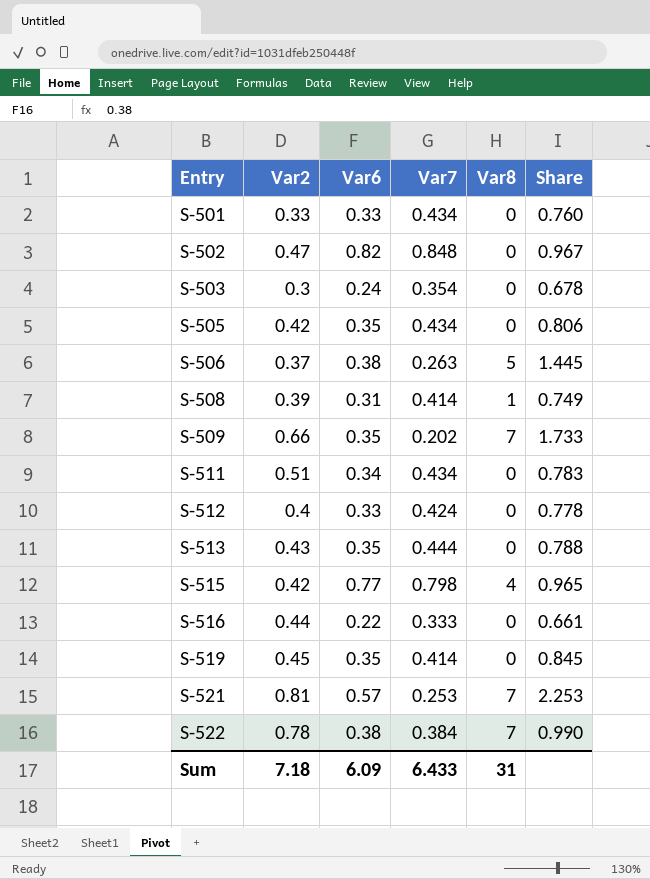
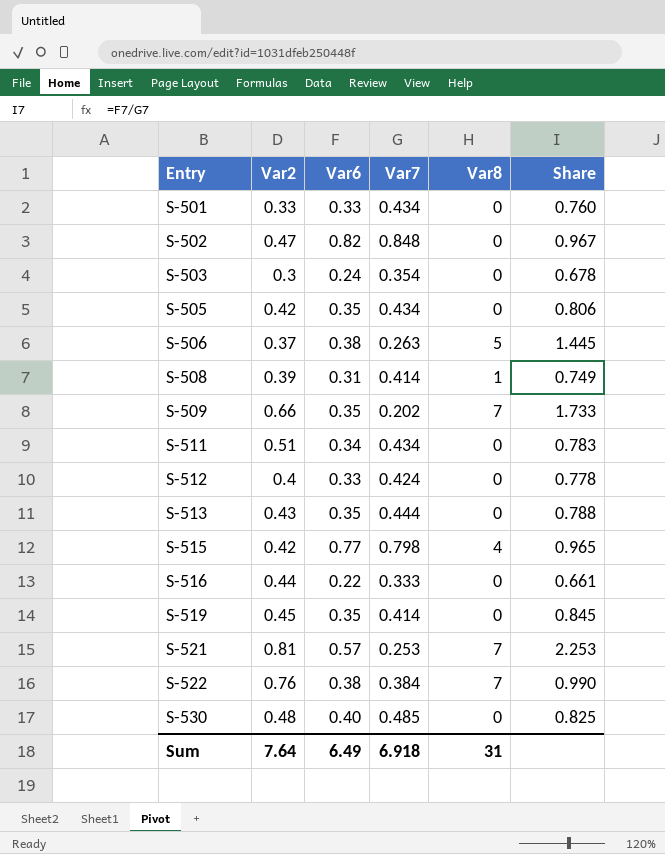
S-522 | Var2: 0.78 -> 0.76
row S-530: none -> 0.48 | 0.40 | 0.485 | 0 | 0.825
Sum | Var2: 7.18 -> 7.64
Sum | Var6: 6.09 -> 6.49
Sum | Var7: 6.433 -> 6.918

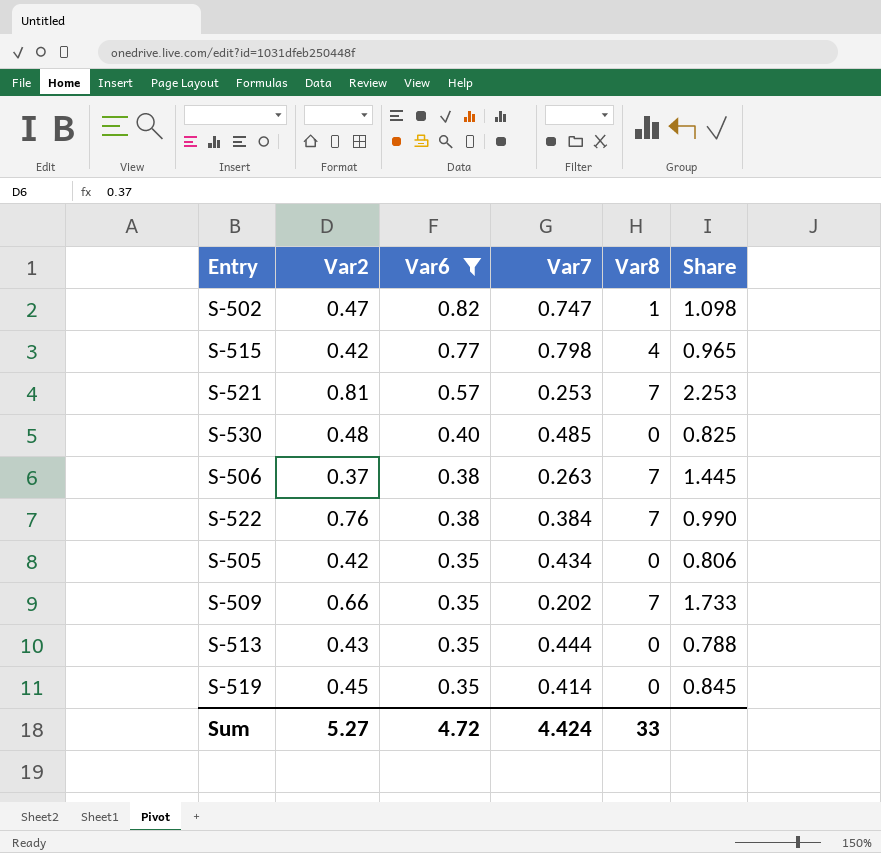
filter: none -> Var6 >= 0.35
row order: Entry ascending -> Var6 descending
S-502 | Var7: 0.848 -> 0.747
S-502 | Var8: 0 -> 1
S-502 | Share: 0.967 -> 1.098
S-506 | Var8: 5 -> 7
Sum | Var2: 7.64 -> 5.27
Sum | Var6: 6.49 -> 4.72
Sum | Var7: 6.918 -> 4.424
Sum | Var8: 31 -> 33

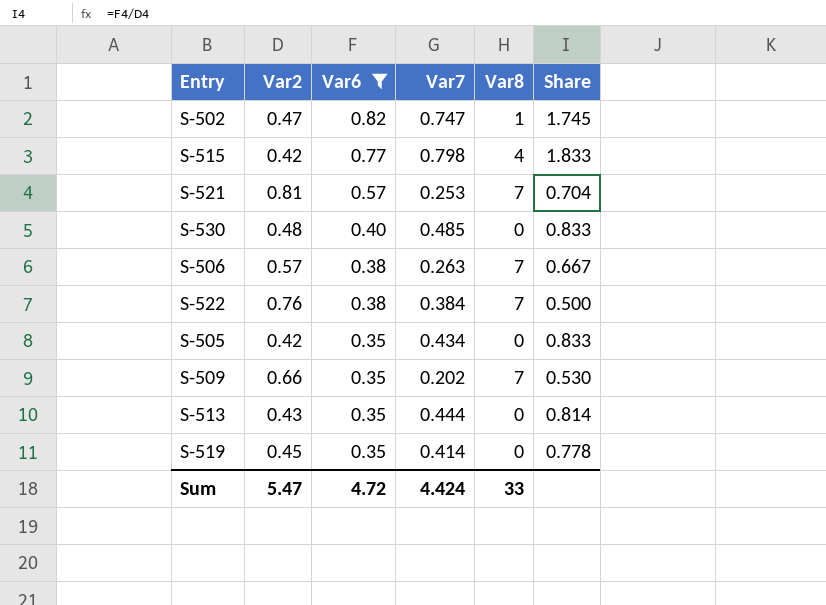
column Share | formula: [Var6] / [Var7] -> [Var6] / [Var2]
S-506 | Var2: 0.37 -> 0.57
Sum | Var2: 5.27 -> 5.47

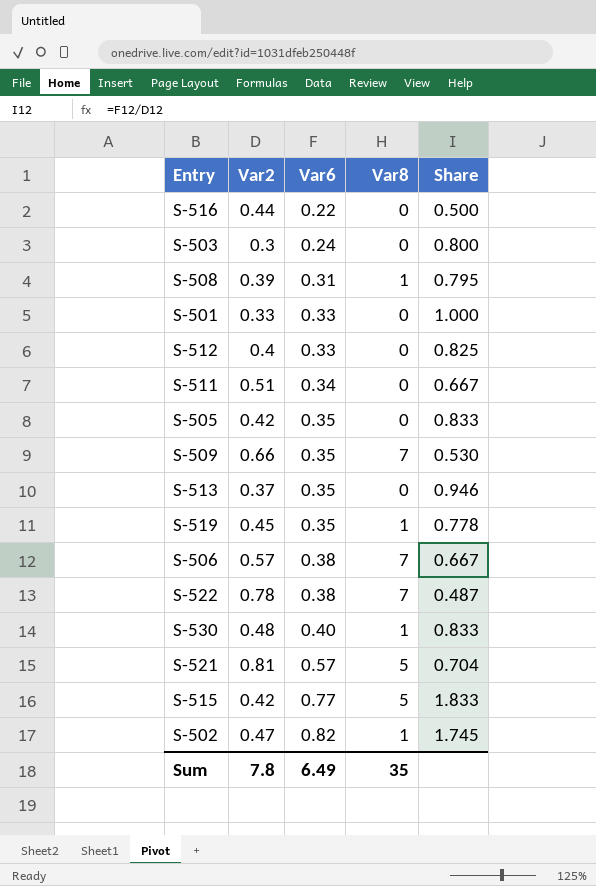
filter: Var6 >= 0.35 -> none
row order: Var6 descending -> Var6 ascending
column Var7 | position: 4 -> none
S-513 | Var2: 0.43 -> 0.37
S-513 | Share: 0.814 -> 0.946
S-519 | Var8: 0 -> 1
S-522 | Var2: 0.76 -> 0.78
S-522 | Share: 0.500 -> 0.487
S-530 | Var8: 0 -> 1
S-521 | Var8: 7 -> 5
S-515 | Var8: 4 -> 5
Sum | Var2: 5.47 -> 7.8
Sum | Var6: 4.72 -> 6.49
Sum | Var8: 33 -> 35

